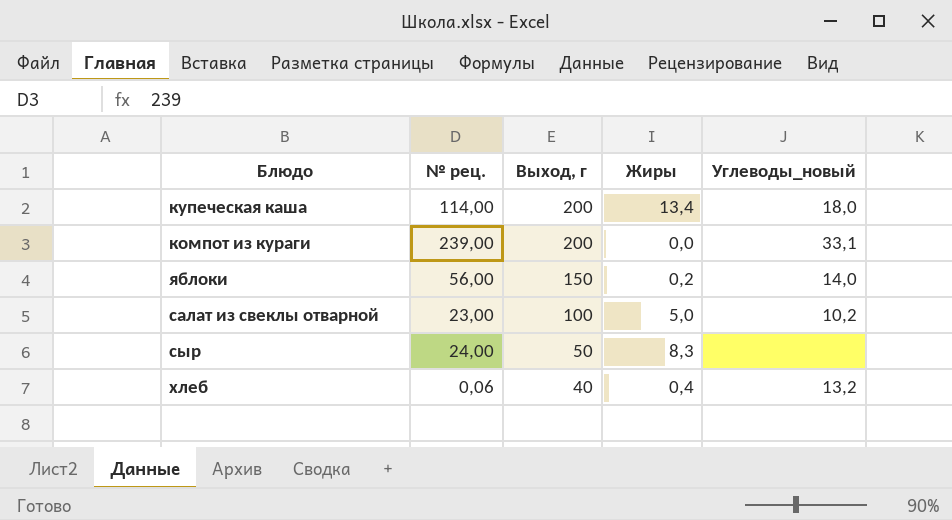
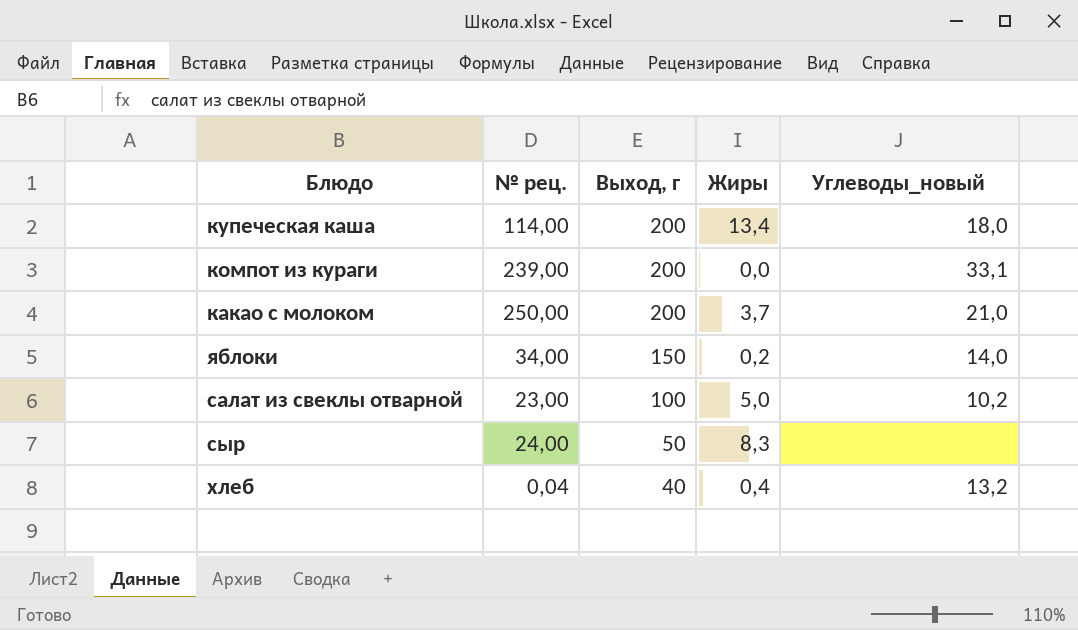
row какао с молоком: none -> 250,00 | 200 | 3,7 | 21,0
яблоки | № рец.: 56,00 -> 34,00
хлеб | № рец.: 0,06 -> 0,04

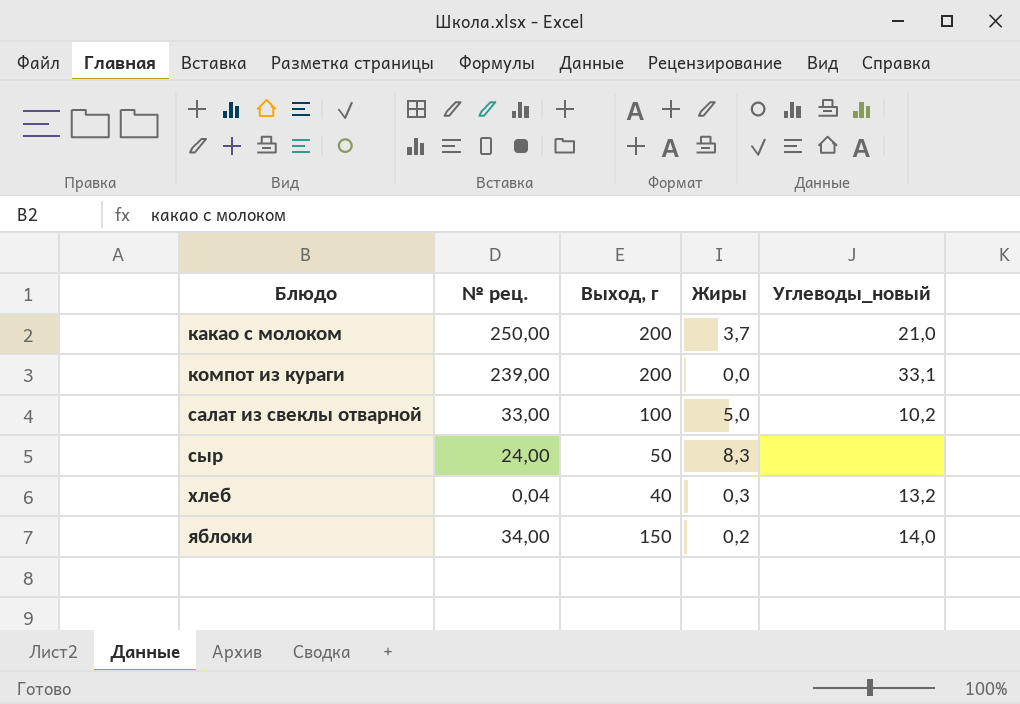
row order: Выход, г descending -> Блюдо ascending
row купеческая каша: 114,00 | 200 | 13,4 | 18,0 -> none
салат из свеклы отварной | № рец.: 23,00 -> 33,00
хлеб | Жиры: 0,4 -> 0,3

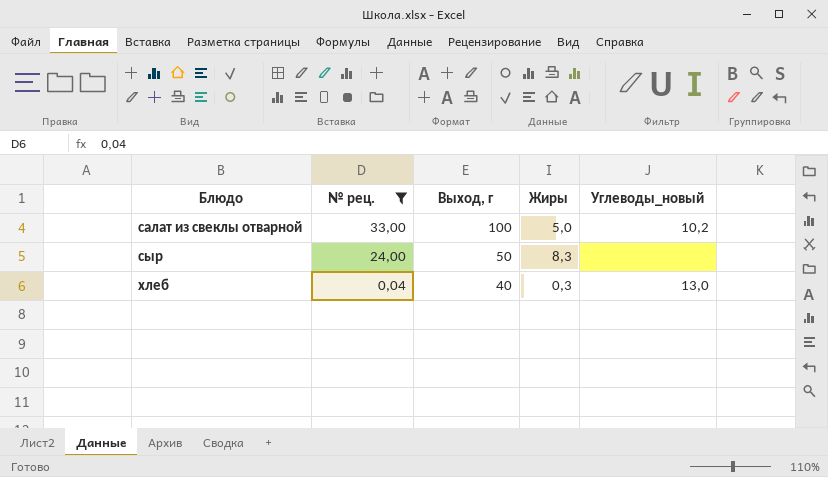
filter: none -> № рец. <= 33,00
хлеб | Углеводы_новый: 13,2 -> 13,0

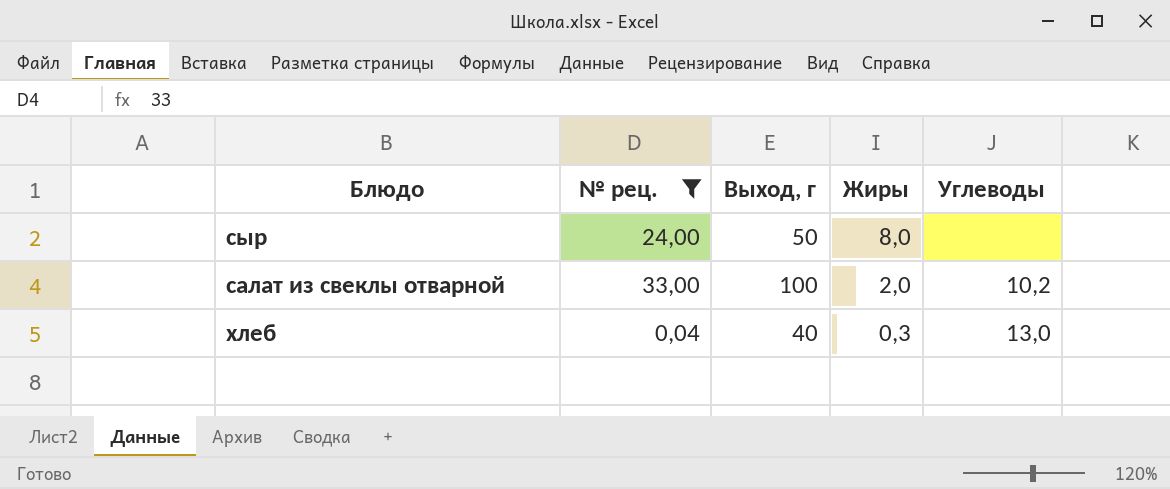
row order: Блюдо ascending -> Жиры descending
column name: Углеводы_новый -> Углеводы
сыр | Жиры: 8,3 -> 8,0
салат из свеклы отварной | Жиры: 5,0 -> 2,0

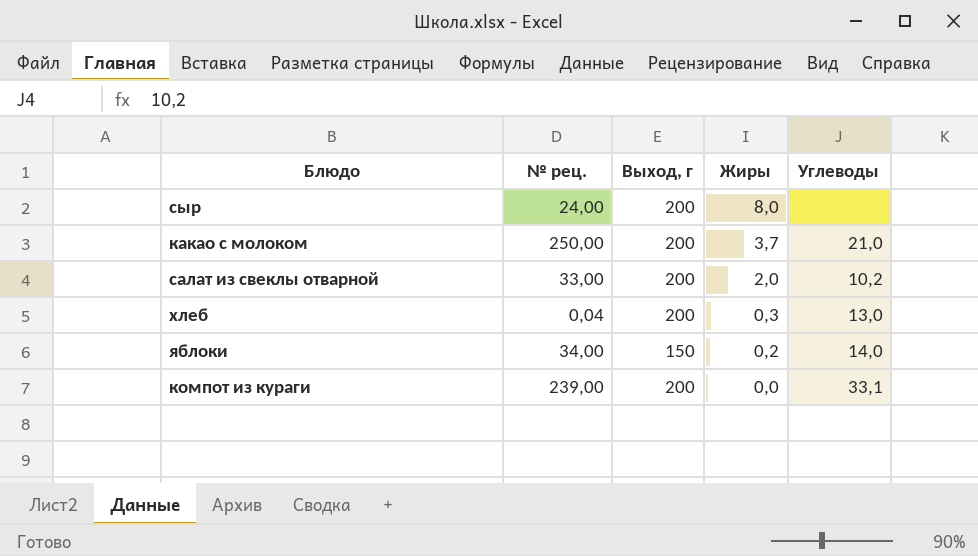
filter: № рец. <= 33,00 -> none
сыр | Выход, г: 50 -> 200
салат из свеклы отварной | Выход, г: 100 -> 200
хлеб | Выход, г: 40 -> 200

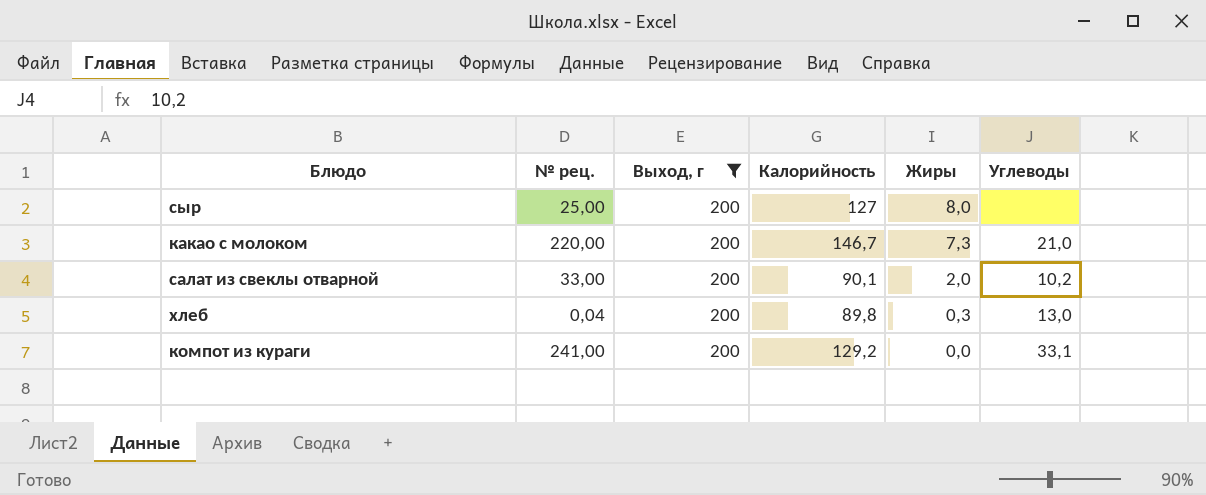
filter: none -> Выход, г = 200
column Калорийность | position: none -> 4
сыр | № рец.: 24,00 -> 25,00
какао с молоком | № рец.: 250,00 -> 220,00
какао с молоком | Жиры: 3,7 -> 7,3
компот из кураги | № рец.: 239,00 -> 241,00

